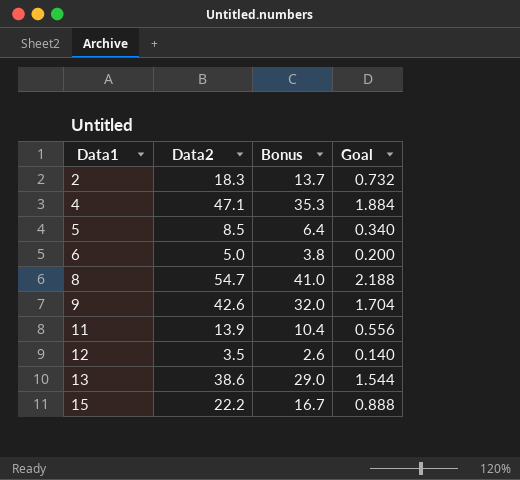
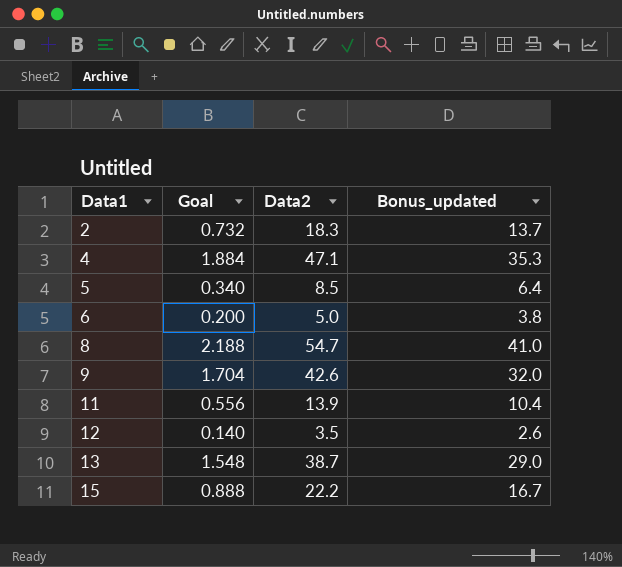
column Goal | position: 4 -> 2
column name: Bonus -> Bonus_updated
13 | Goal: 1.544 -> 1.548
13 | Data2: 38.6 -> 38.7

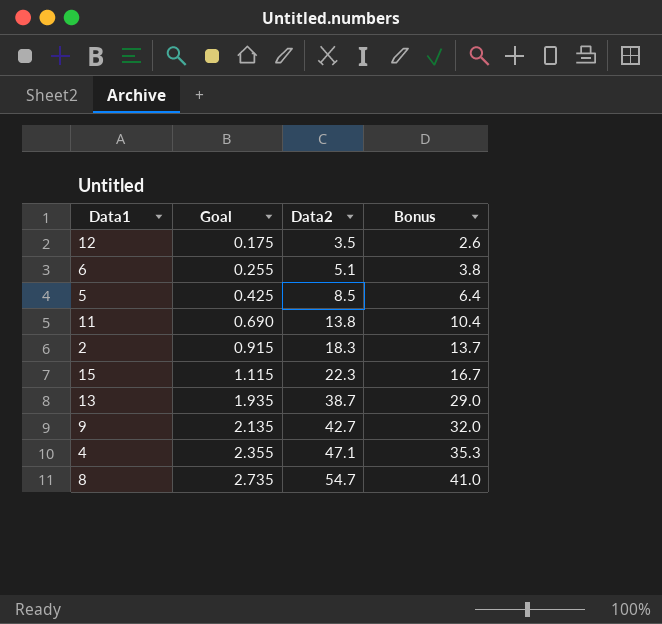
row order: Data1 ascending -> Goal ascending
column Goal | formula: [Data2] * 0.04 -> [Data2] * 0.05
column name: Bonus_updated -> Bonus
6 | Data2: 5.0 -> 5.1
11 | Data2: 13.9 -> 13.8
15 | Data2: 22.2 -> 22.3
9 | Data2: 42.6 -> 42.7

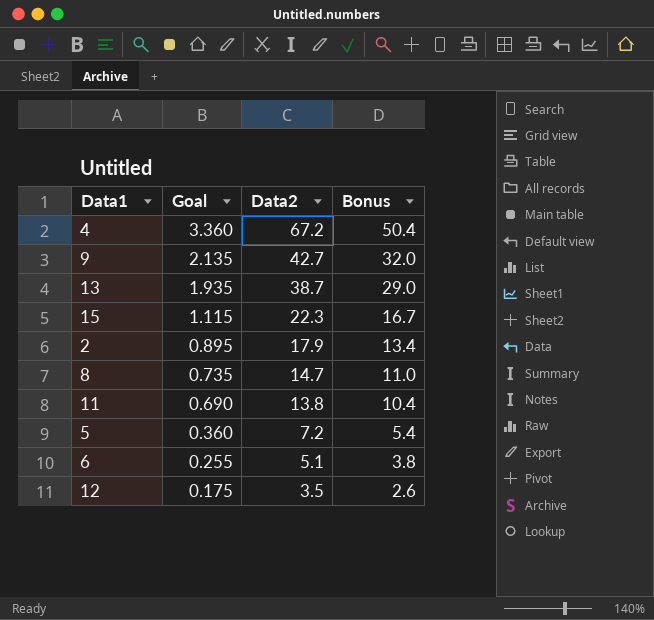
row order: Goal ascending -> Goal descending
4 | Goal: 2.355 -> 3.360
4 | Data2: 47.1 -> 67.2
4 | Bonus: 35.3 -> 50.4
2 | Goal: 0.915 -> 0.895
2 | Data2: 18.3 -> 17.9
2 | Bonus: 13.7 -> 13.4
8 | Goal: 2.735 -> 0.735
8 | Data2: 54.7 -> 14.7
8 | Bonus: 41.0 -> 11.0
5 | Goal: 0.425 -> 0.360
5 | Data2: 8.5 -> 7.2
5 | Bonus: 6.4 -> 5.4

